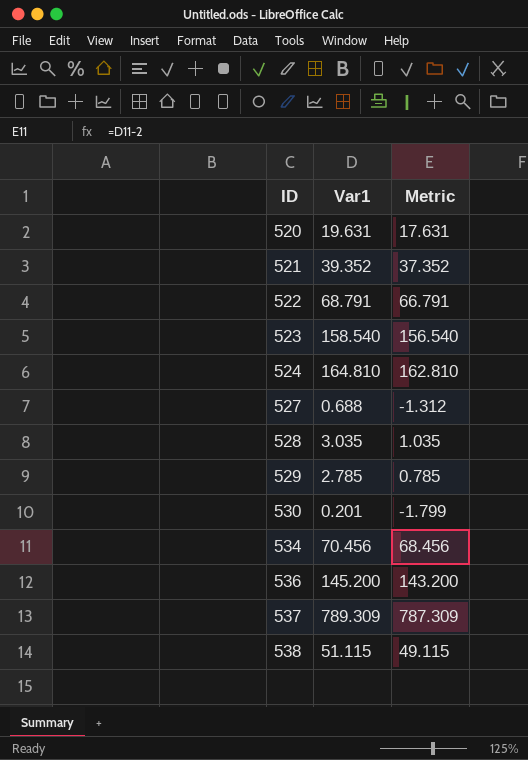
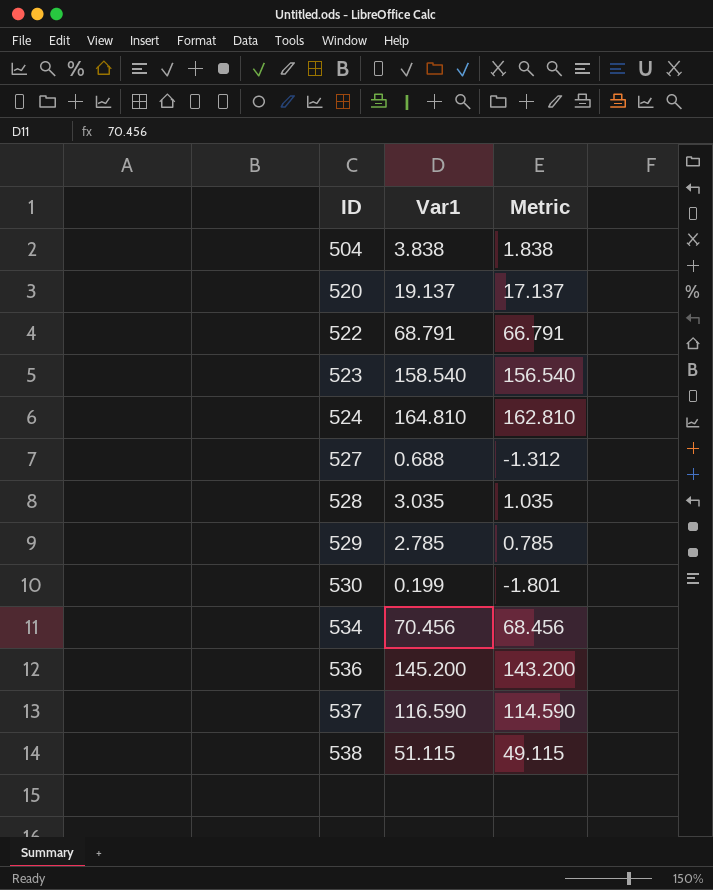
row 521: 39.352 | 37.352 -> none
row 504: none -> 3.838 | 1.838
520 | Var1: 19.631 -> 19.137
520 | Metric: 17.631 -> 17.137
530 | Var1: 0.201 -> 0.199
530 | Metric: -1.799 -> -1.801
537 | Var1: 789.309 -> 116.590
537 | Metric: 787.309 -> 114.590

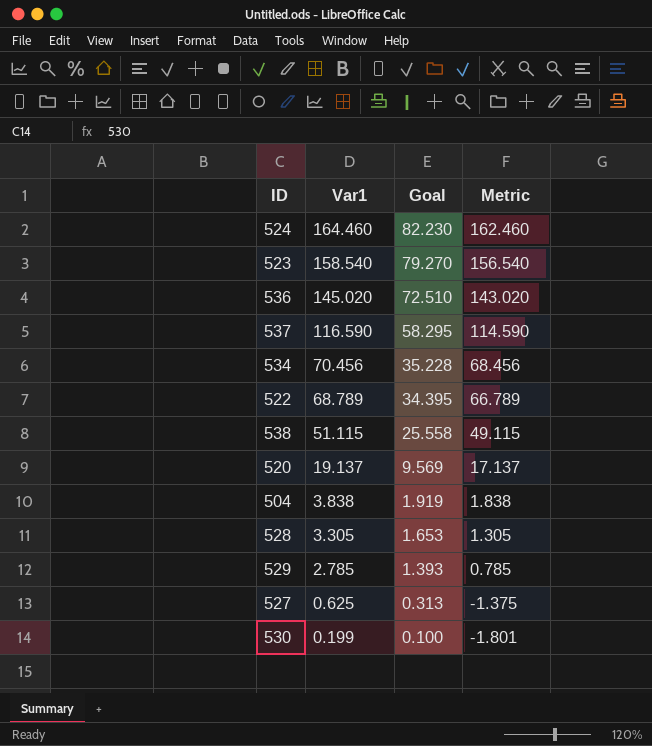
row order: ID ascending -> Var1 descending
column Goal | formula: none -> [Var1] * 0.5
524 | Var1: 164.810 -> 164.460
524 | Metric: 162.810 -> 162.460
536 | Var1: 145.200 -> 145.020
536 | Metric: 143.200 -> 143.020
522 | Var1: 68.791 -> 68.789
522 | Metric: 66.791 -> 66.789
528 | Var1: 3.035 -> 3.305
528 | Metric: 1.035 -> 1.305
527 | Var1: 0.688 -> 0.625
527 | Metric: -1.312 -> -1.375

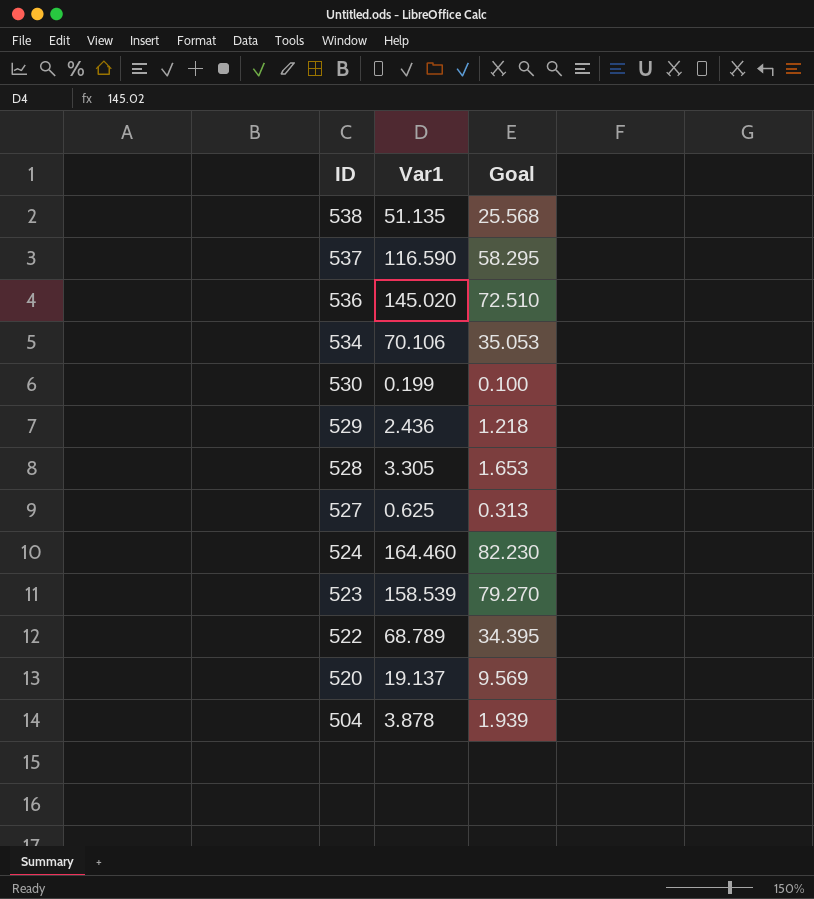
row order: Var1 descending -> ID descending
column Metric | formula: [Var1] - 2 -> none
538 | Var1: 51.115 -> 51.135
538 | Goal: 25.558 -> 25.568
534 | Var1: 70.456 -> 70.106
534 | Goal: 35.228 -> 35.053
529 | Var1: 2.785 -> 2.436
529 | Goal: 1.393 -> 1.218
523 | Var1: 158.540 -> 158.539
504 | Var1: 3.838 -> 3.878
504 | Goal: 1.919 -> 1.939

